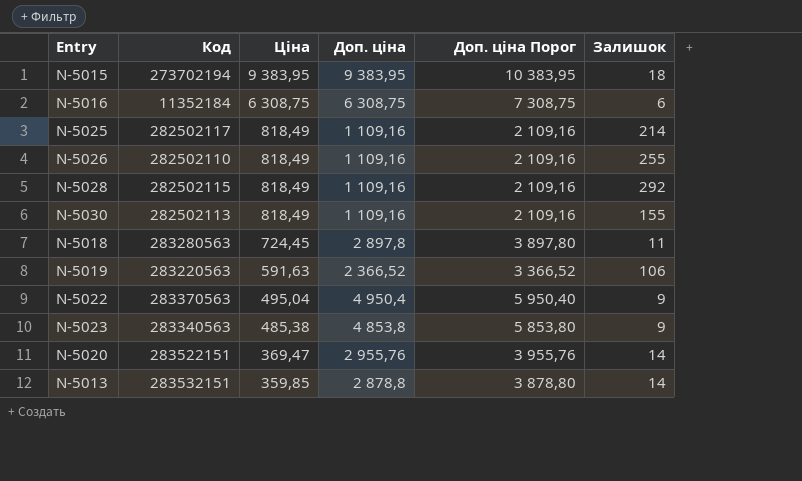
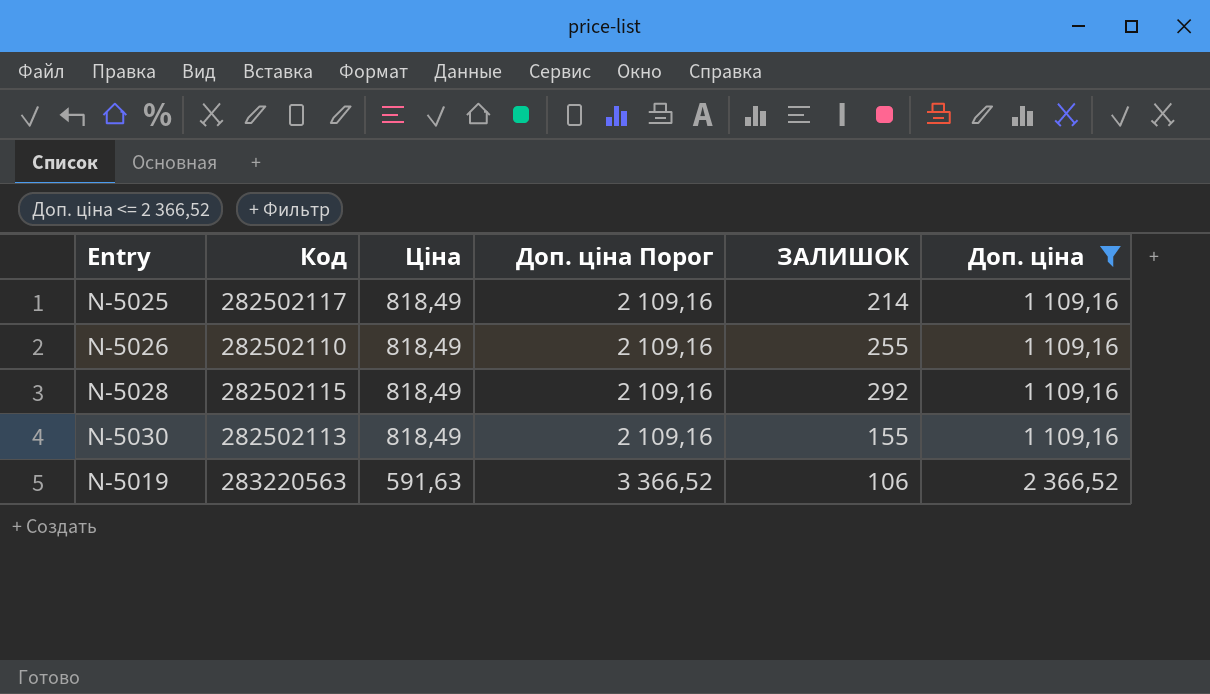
filter: none -> Доп. ціна <= 2 366,52
column name: Залишок -> ЗАЛИШОК
column Доп. ціна | position: 4 -> 6

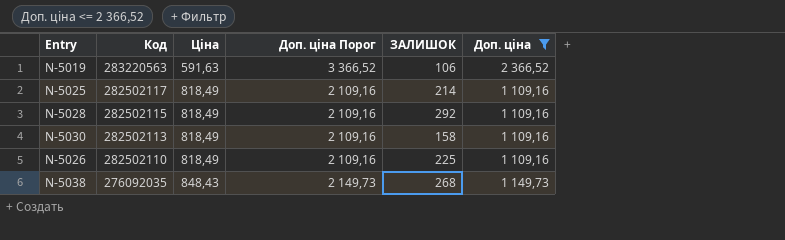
row order: Ціна descending -> Код descending
N-5030 | ЗАЛИШОК: 155 -> 158
N-5026 | ЗАЛИШОК: 255 -> 225
row N-5038: none -> 276092035 | 848,43 | 2 149,73 | 268 | 1 149,73

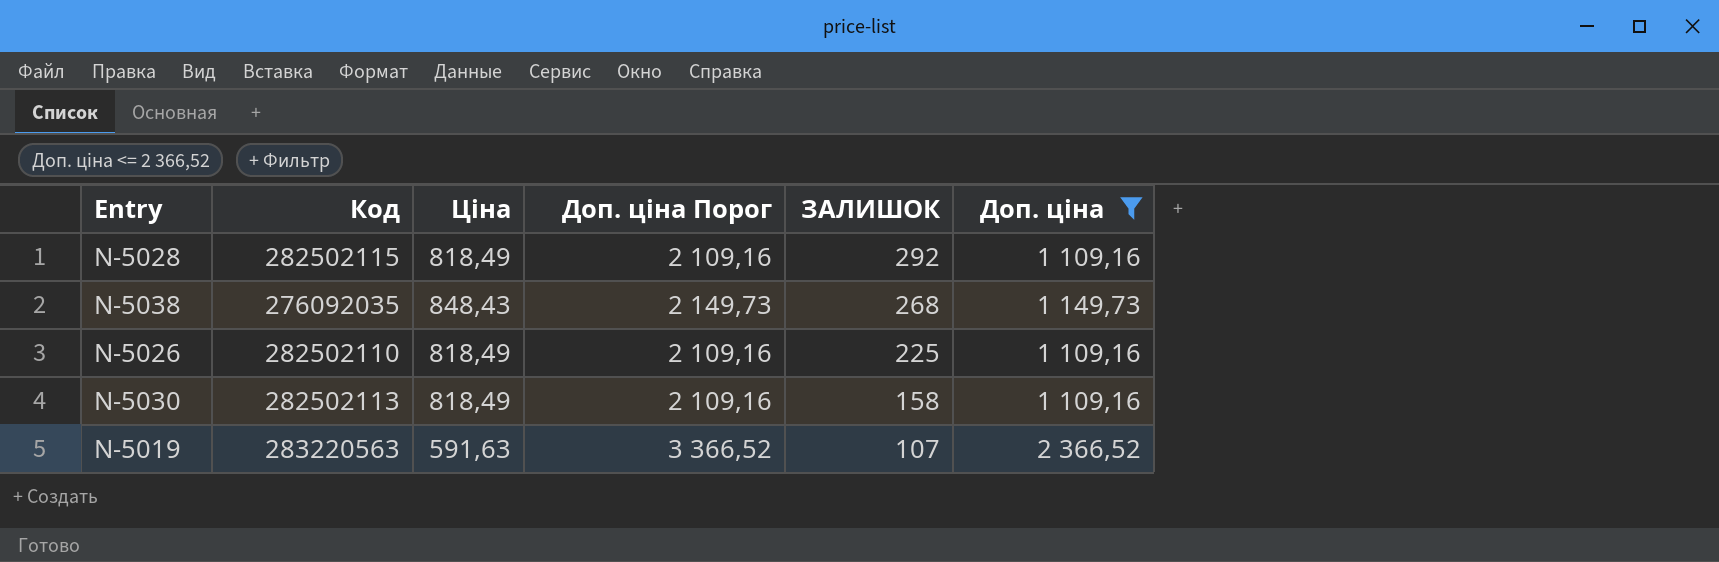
row order: Код descending -> ЗАЛИШОК descending
row N-5025: 282502117 | 818,49 | 2 109,16 | 214 | 1 109,16 -> none
N-5019 | ЗАЛИШОК: 106 -> 107

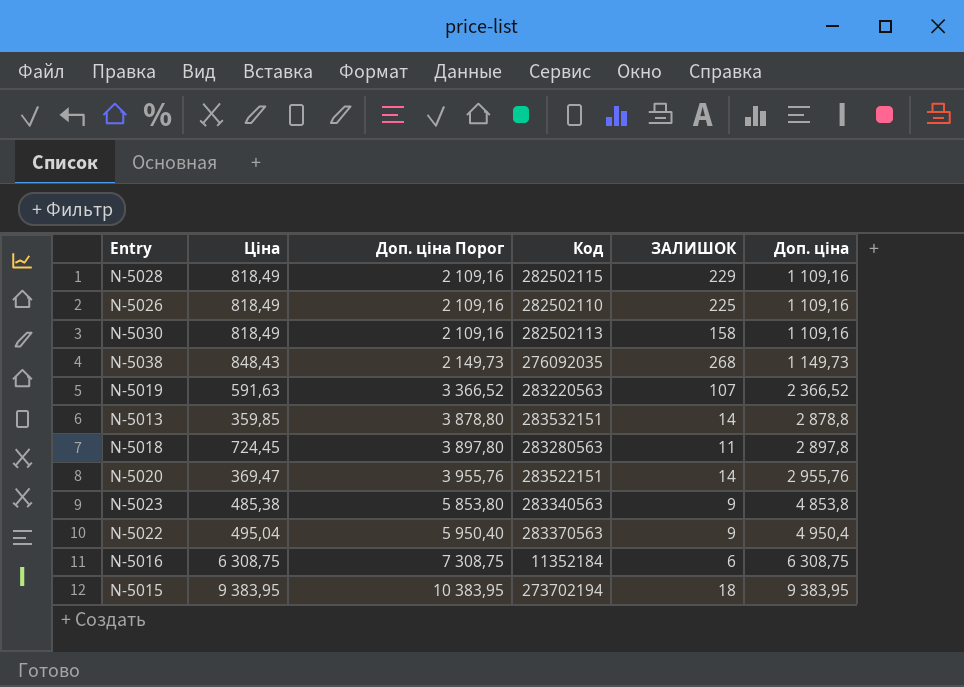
filter: Доп. ціна <= 2 366,52 -> none
row order: ЗАЛИШОК descending -> Доп. ціна Порог ascending
column Код | position: 2 -> 4
N-5028 | ЗАЛИШОК: 292 -> 229

